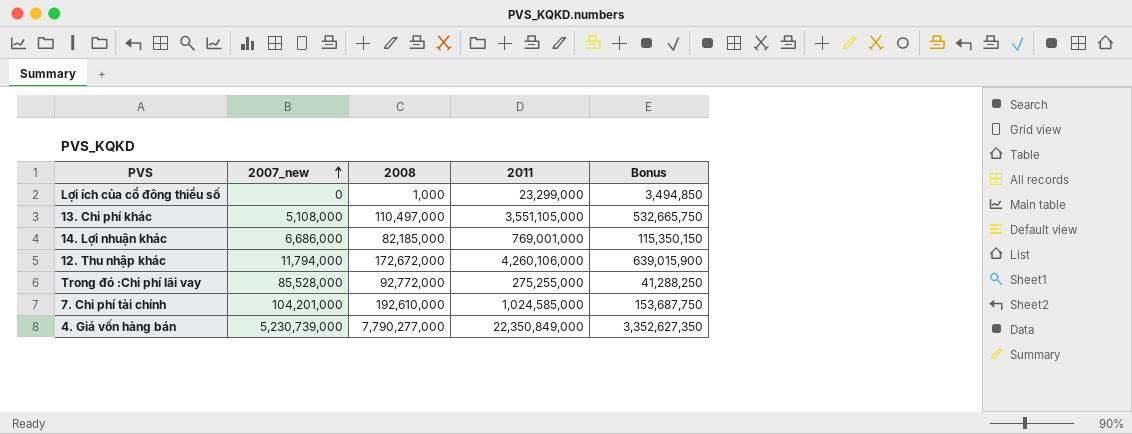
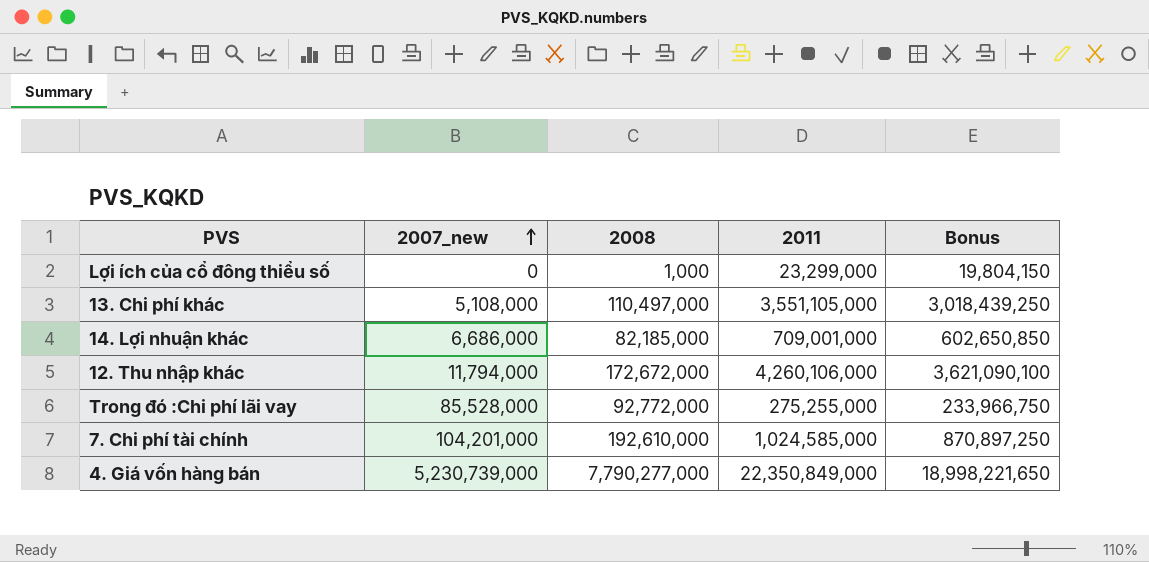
column Bonus | formula: [2011] * 0.15 -> [2011] * 0.85
14. Lợi nhuận khác | 2011: 769,001,000 -> 709,001,000

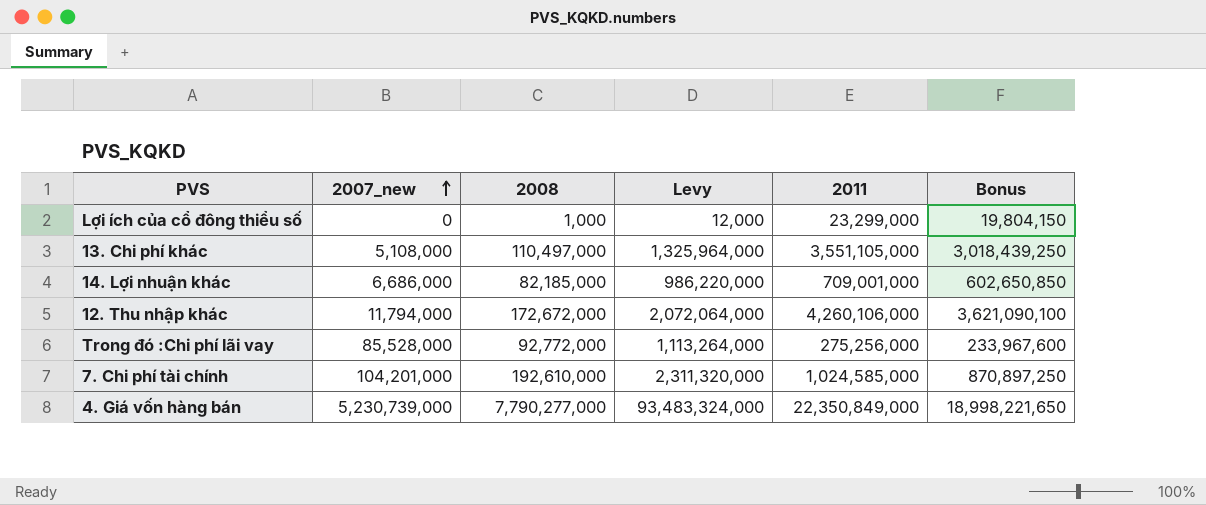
column Levy | formula: none -> [2008] * 12
Trong đó :Chi phí lãi vay | 2011: 275,255,000 -> 275,256,000
Trong đó :Chi phí lãi vay | Bonus: 233,966,750 -> 233,967,600

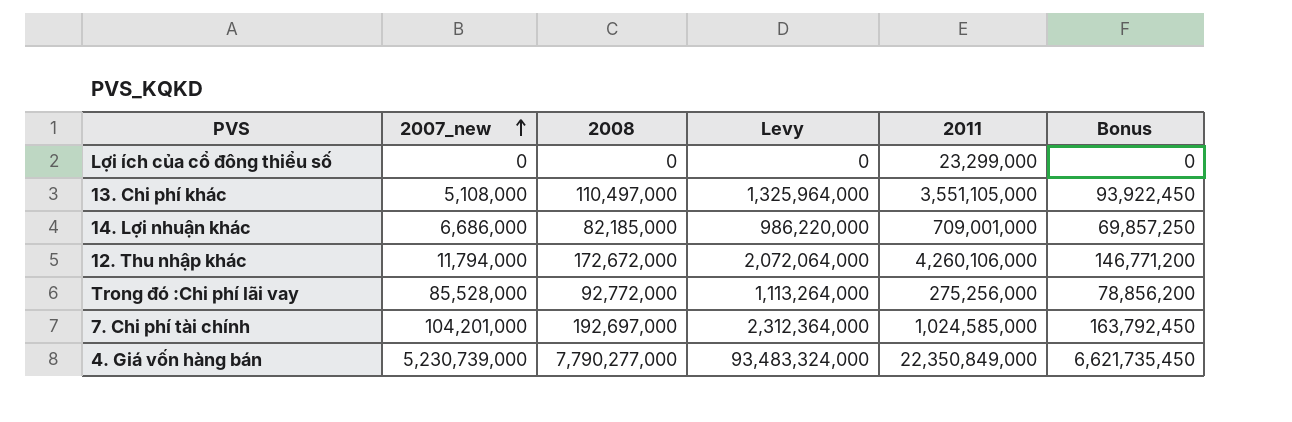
column Bonus | formula: [2011] * 0.85 -> [2008] * 0.85
Lợi ích của cổ đông thiểu số | 2008: 1,000 -> 0
Lợi ích của cổ đông thiểu số | Levy: 12,000 -> 0
7. Chi phí tài chính | 2008: 192,610,000 -> 192,697,000
7. Chi phí tài chính | Levy: 2,311,320,000 -> 2,312,364,000

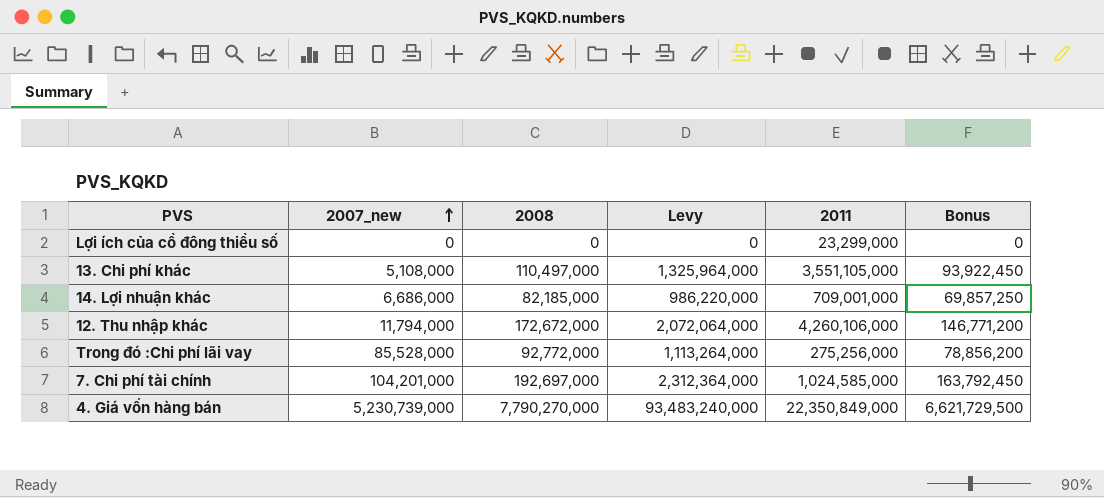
4. Giá vốn hàng bán | 2008: 7,790,277,000 -> 7,790,270,000
4. Giá vốn hàng bán | Levy: 93,483,324,000 -> 93,483,240,000
4. Giá vốn hàng bán | Bonus: 6,621,735,450 -> 6,621,729,500

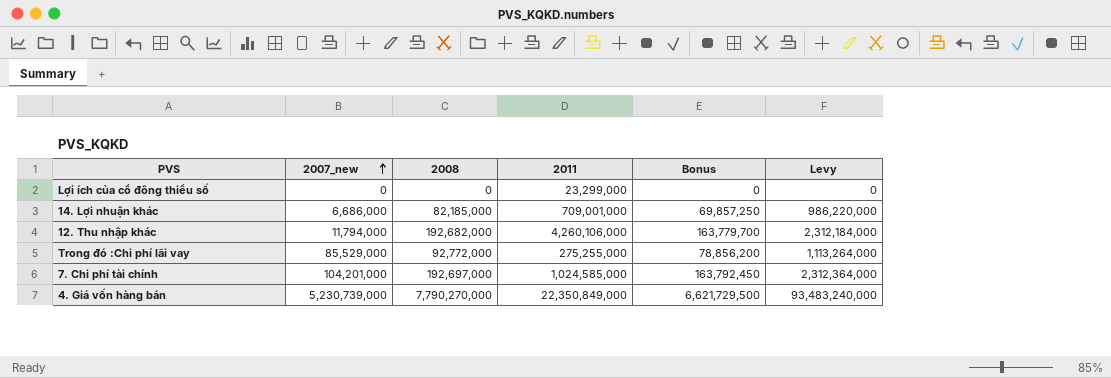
column Levy | position: 4 -> 6
row 13. Chi phí khác: 5,108,000 | 110,497,000 | 1,325,964,000 | 3,551,105,000 | 93,922,450 -> none
12. Thu nhập khác | 2008: 172,672,000 -> 192,682,000
12. Thu nhập khác | Bonus: 146,771,200 -> 163,779,700
12. Thu nhập khác | Levy: 2,072,064,000 -> 2,312,184,000
Trong đó :Chi phí lãi vay | 2007_new: 85,528,000 -> 85,529,000
Trong đó :Chi phí lãi vay | 2011: 275,256,000 -> 275,255,000

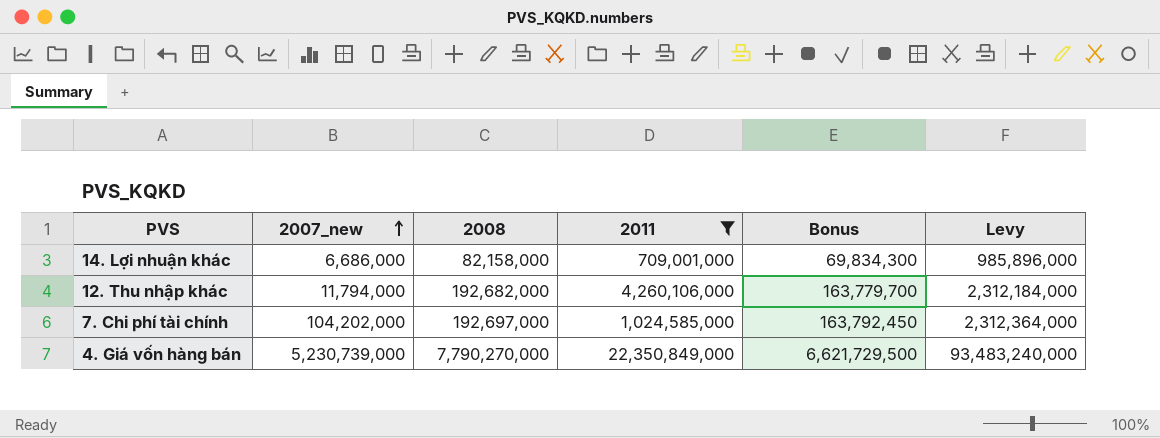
filter: none -> 2011 >= 709,001,000
14. Lợi nhuận khác | 2008: 82,185,000 -> 82,158,000
14. Lợi nhuận khác | Bonus: 69,857,250 -> 69,834,300
14. Lợi nhuận khác | Levy: 986,220,000 -> 985,896,000
7. Chi phí tài chính | 2007_new: 104,201,000 -> 104,202,000

